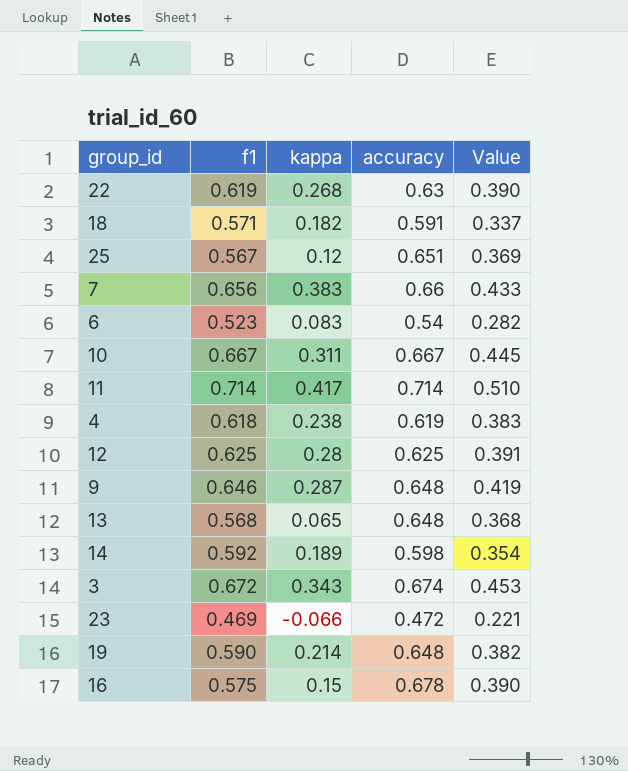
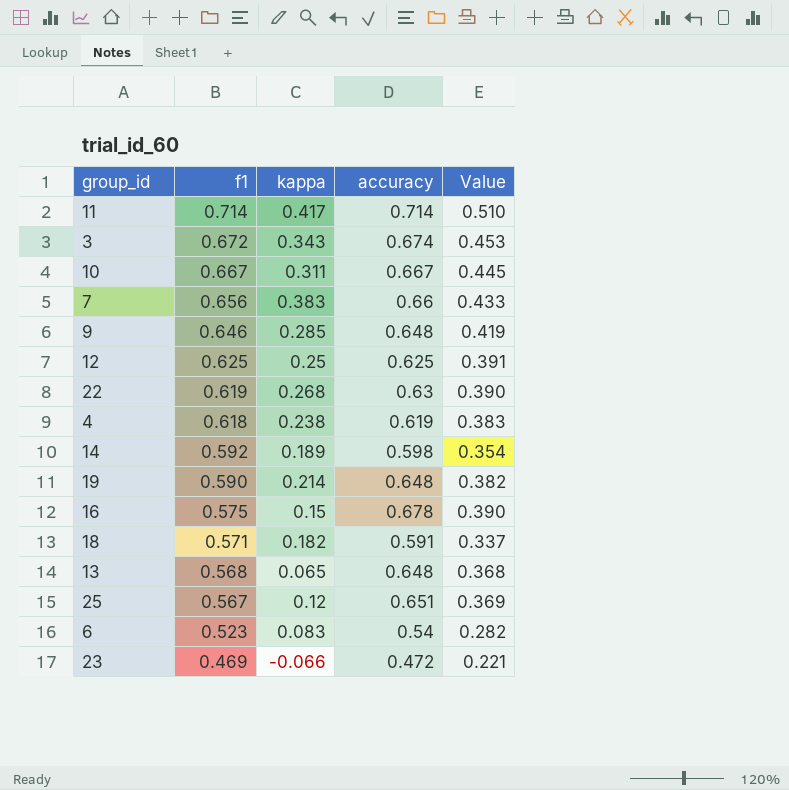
row order: none -> f1 descending
9 | kappa: 0.287 -> 0.285
12 | kappa: 0.28 -> 0.25

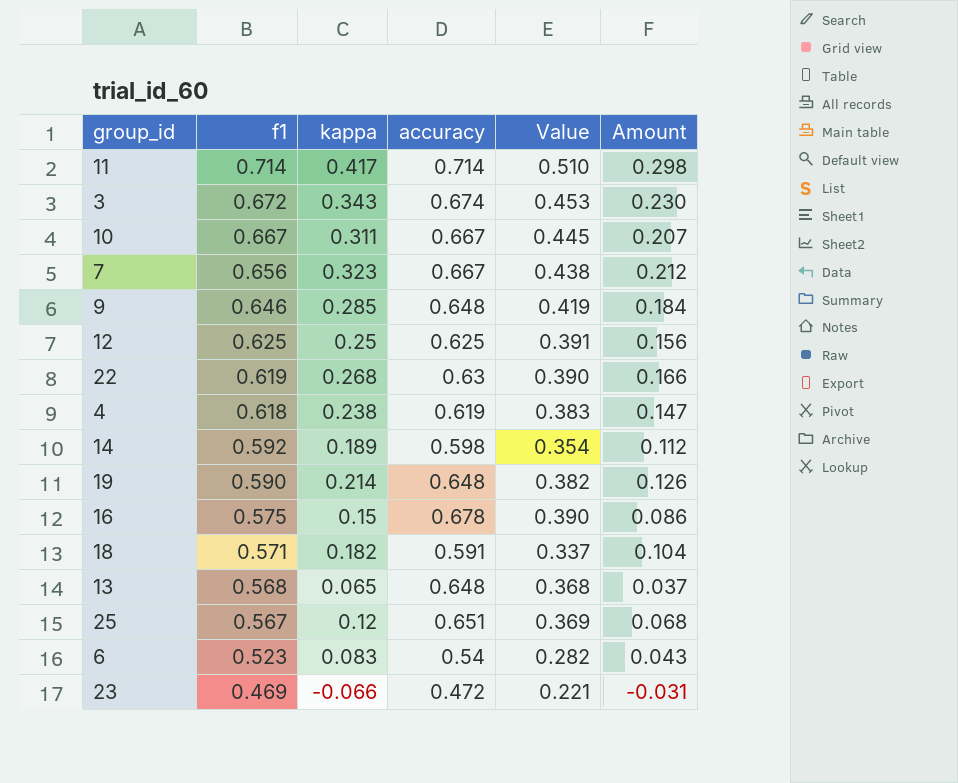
column Amount | formula: none -> [f1] * [kappa]
7 | kappa: 0.383 -> 0.323
7 | accuracy: 0.66 -> 0.667
7 | Value: 0.433 -> 0.438

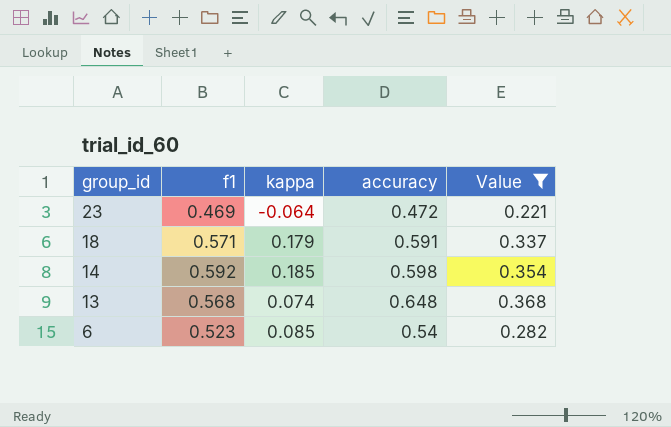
filter: none -> Value <= 0.368
row order: f1 descending -> group_id descending
column Amount | formula: [f1] * [kappa] -> none
23 | kappa: -0.066 -> -0.064
18 | kappa: 0.182 -> 0.179
14 | kappa: 0.189 -> 0.185
13 | kappa: 0.065 -> 0.074
6 | kappa: 0.083 -> 0.085

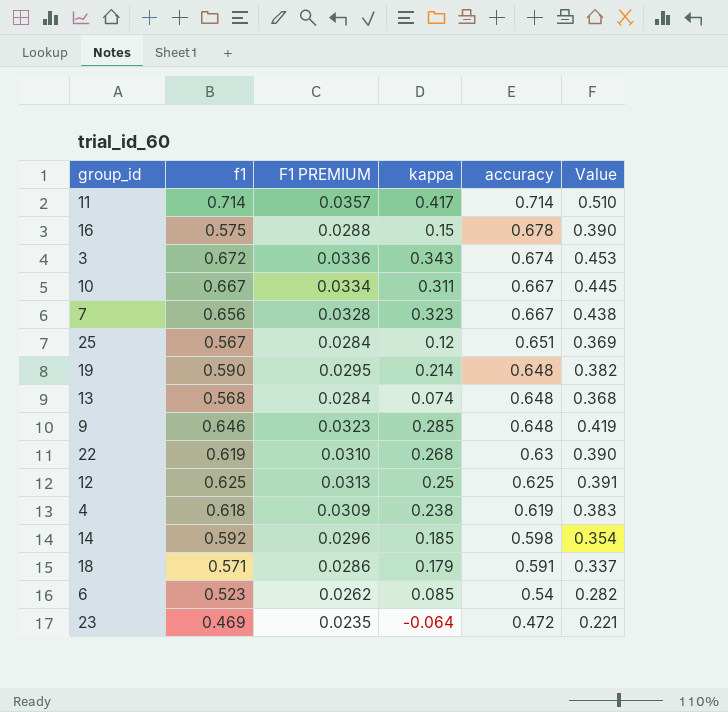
filter: Value <= 0.368 -> none
row order: group_id descending -> accuracy descending
column F1 PREMIUM | formula: none -> [f1] * 0.05

